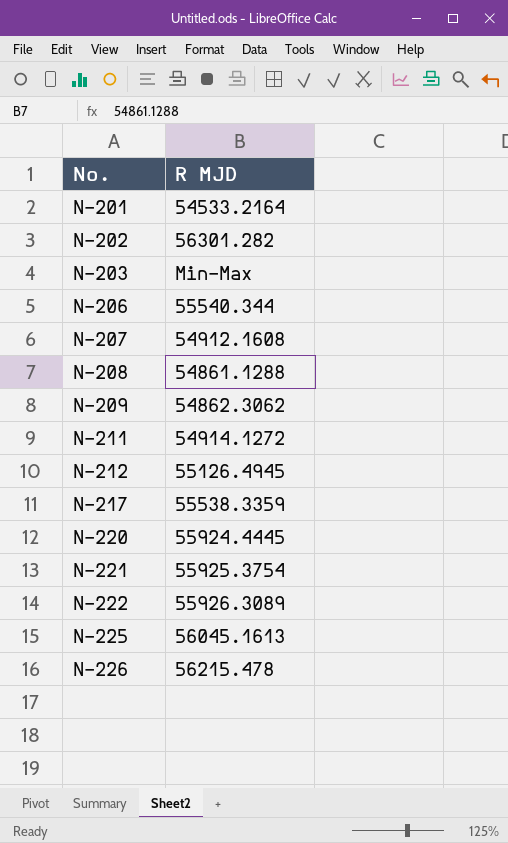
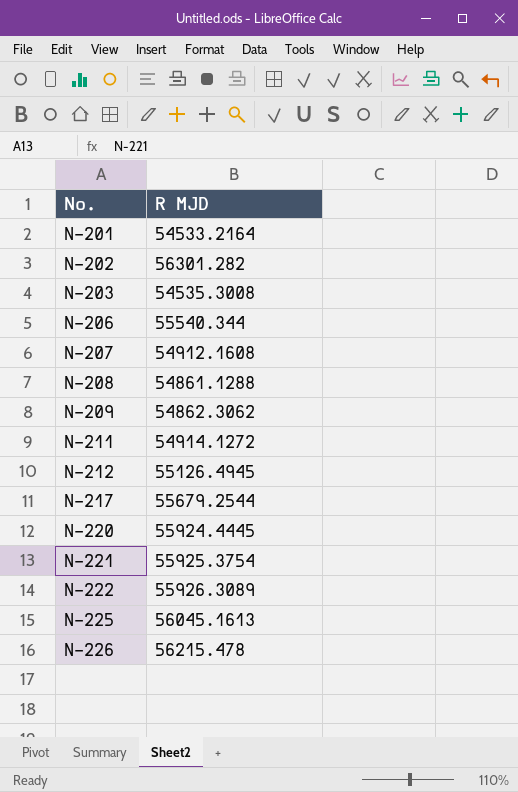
N-203 | R MJD: Min-Max -> 54535.3008
N-217 | R MJD: 55538.3359 -> 55679.2544

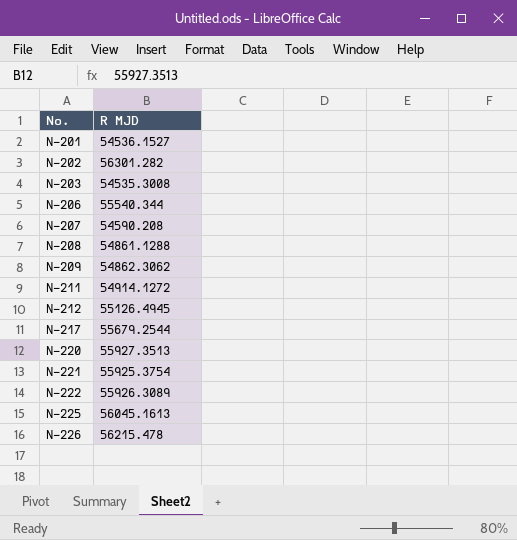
N-201 | R MJD: 54533.2164 -> 54536.1527
N-207 | R MJD: 54912.1608 -> 54590.208
N-220 | R MJD: 55924.4445 -> 55927.3513

